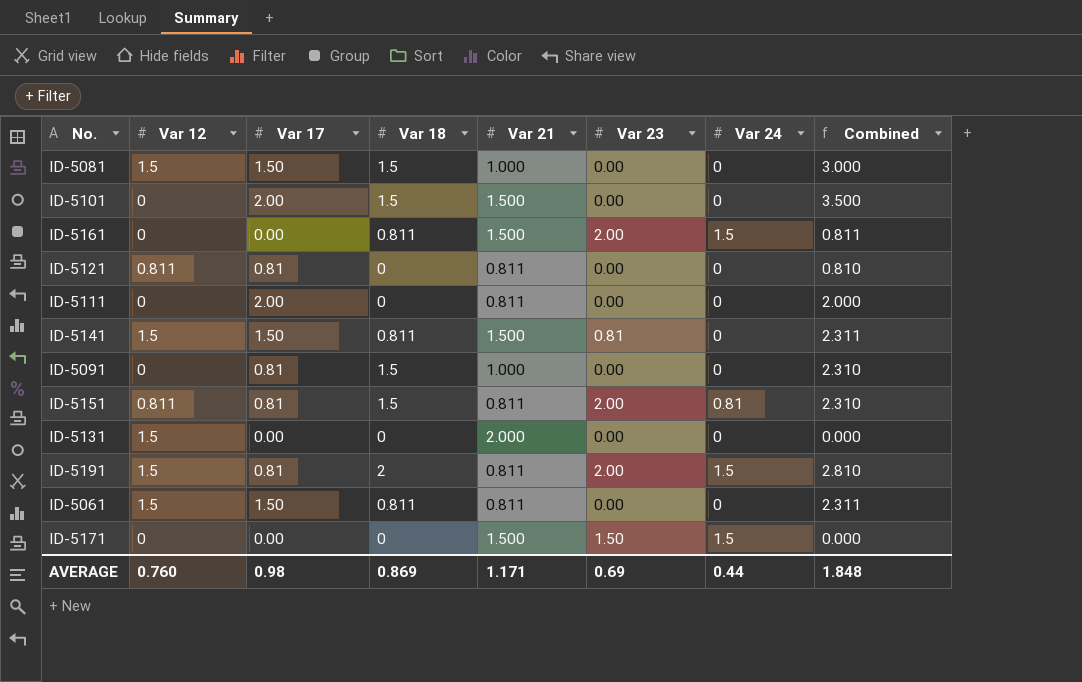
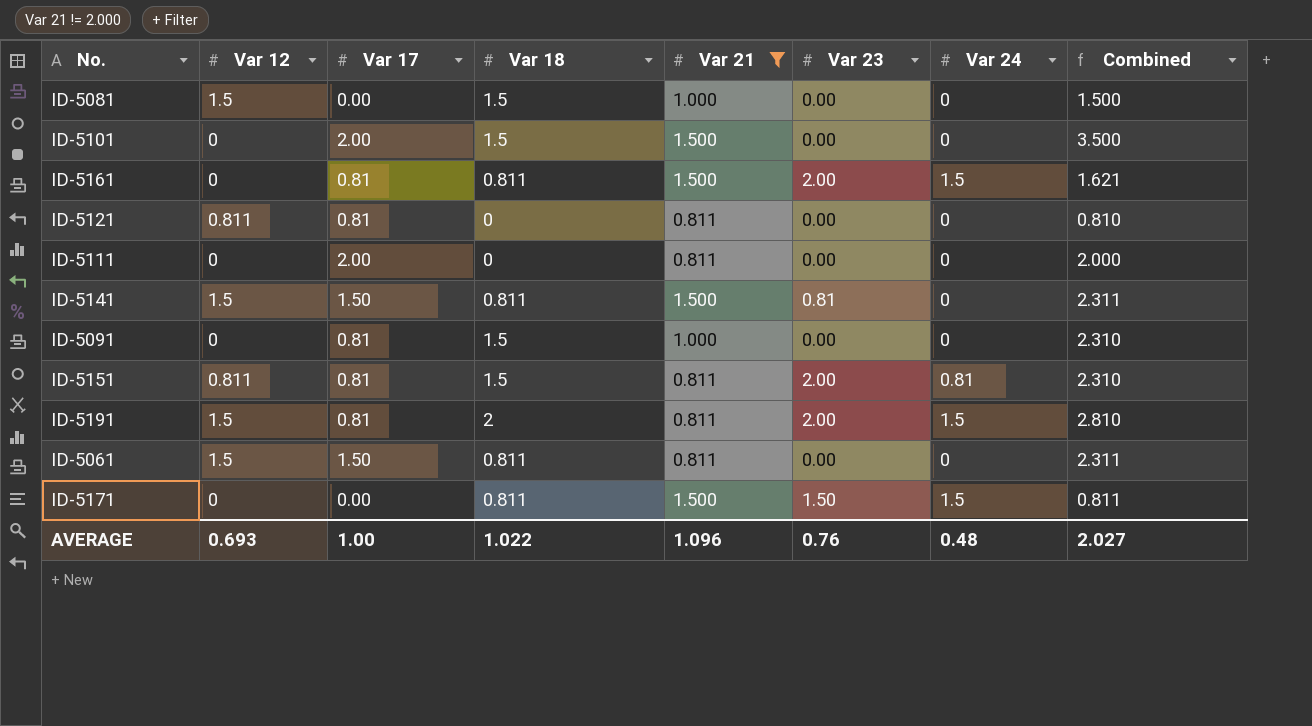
filter: none -> Var 21 != 2.000
ID-5081 | Var 17: 1.50 -> 0.00
ID-5081 | Combined: 3.000 -> 1.500
ID-5161 | Var 17: 0.00 -> 0.81
ID-5161 | Combined: 0.811 -> 1.621
ID-5171 | Var 18: 0 -> 0.811
ID-5171 | Combined: 0.000 -> 0.811
AVERAGE | Var 12: 0.760 -> 0.693
AVERAGE | Var 17: 0.98 -> 1.00
AVERAGE | Var 18: 0.869 -> 1.022
AVERAGE | Var 21: 1.171 -> 1.096
AVERAGE | Var 23: 0.69 -> 0.76
AVERAGE | Var 24: 0.44 -> 0.48
AVERAGE | Combined: 1.848 -> 2.027

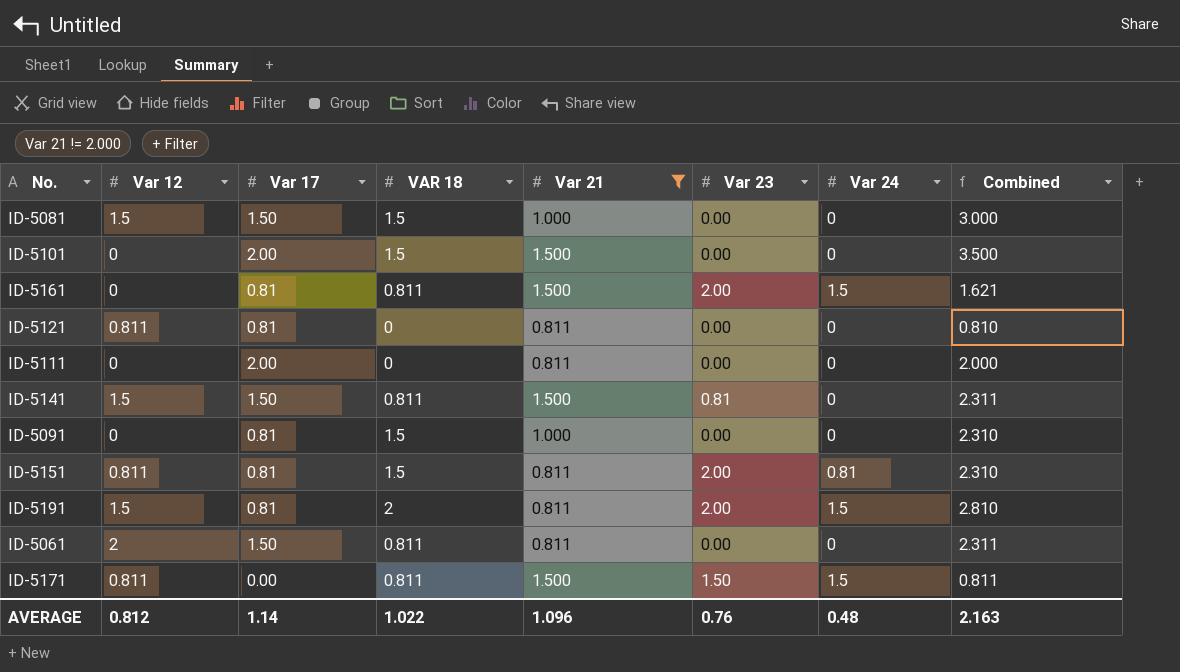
column name: Var 18 -> VAR 18
ID-5081 | Var 17: 0.00 -> 1.50
ID-5081 | Combined: 1.500 -> 3.000
ID-5061 | Var 12: 1.5 -> 2
ID-5171 | Var 12: 0 -> 0.811
AVERAGE | Var 12: 0.693 -> 0.812
AVERAGE | Var 17: 1.00 -> 1.14
AVERAGE | Combined: 2.027 -> 2.163

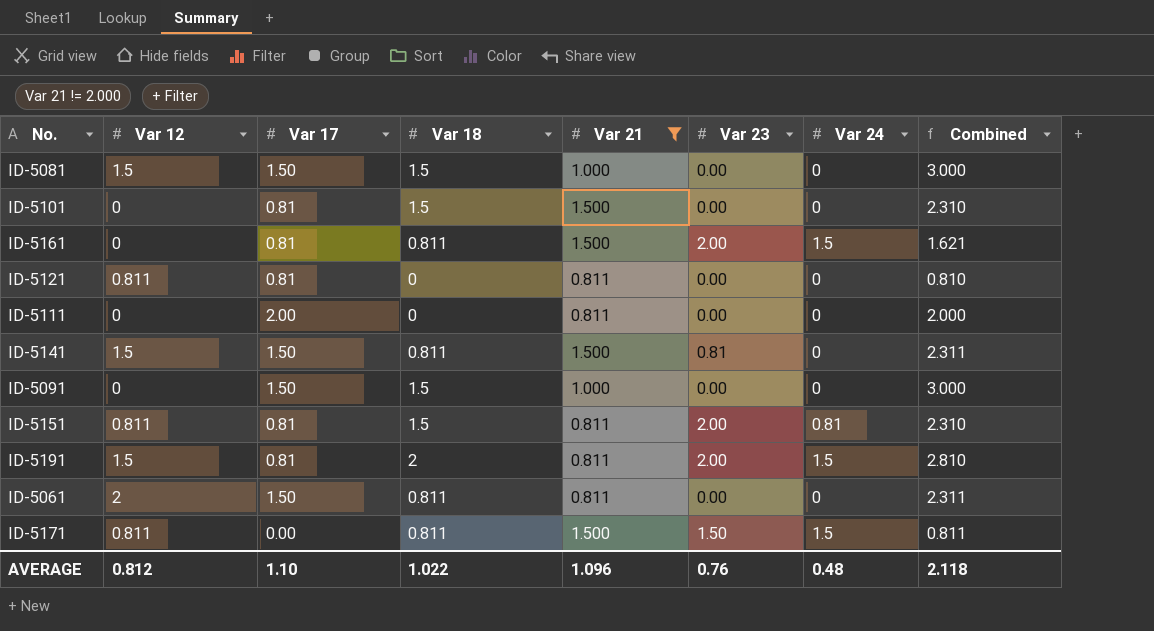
column name: VAR 18 -> Var 18
ID-5101 | Var 17: 2.00 -> 0.81
ID-5101 | Combined: 3.500 -> 2.310
ID-5091 | Var 17: 0.81 -> 1.50
ID-5091 | Combined: 2.310 -> 3.000
AVERAGE | Var 17: 1.14 -> 1.10
AVERAGE | Combined: 2.163 -> 2.118

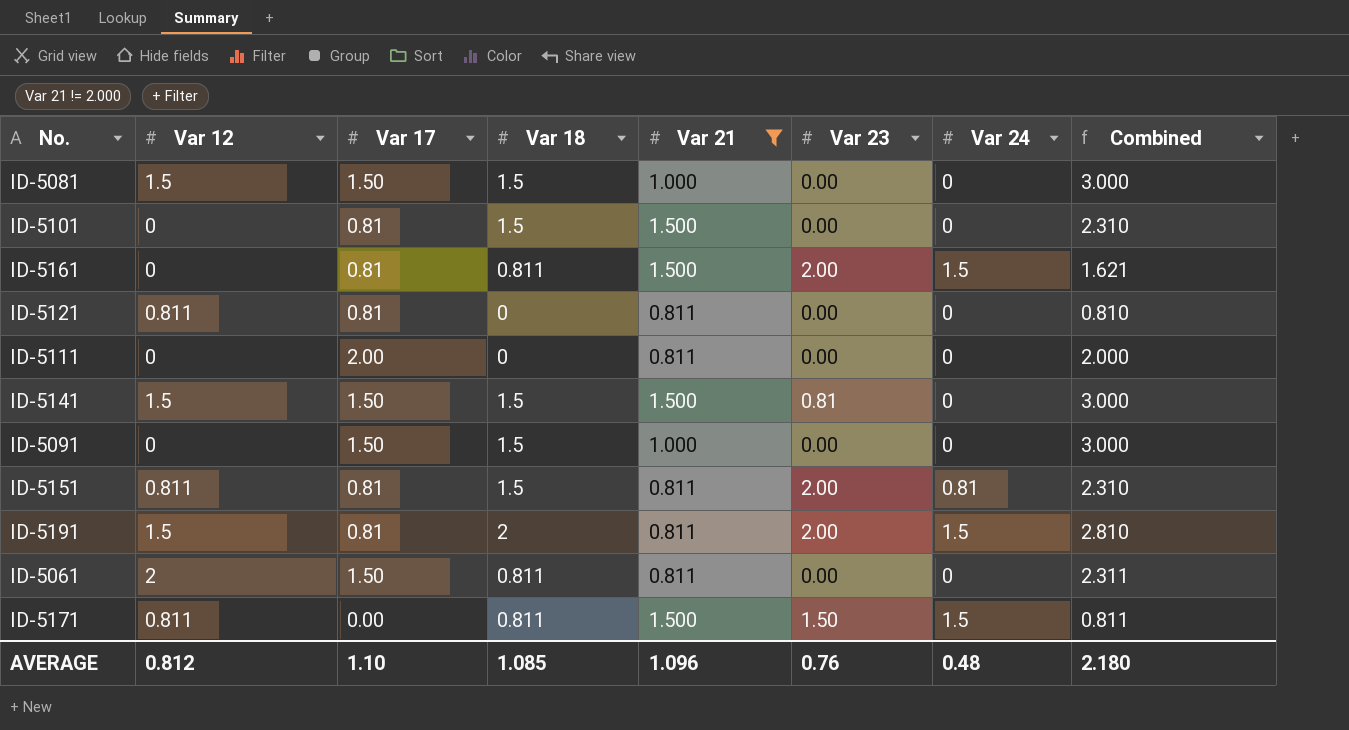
ID-5141 | Var 18: 0.811 -> 1.5
ID-5141 | Combined: 2.311 -> 3.000
AVERAGE | Var 18: 1.022 -> 1.085
AVERAGE | Combined: 2.118 -> 2.180

